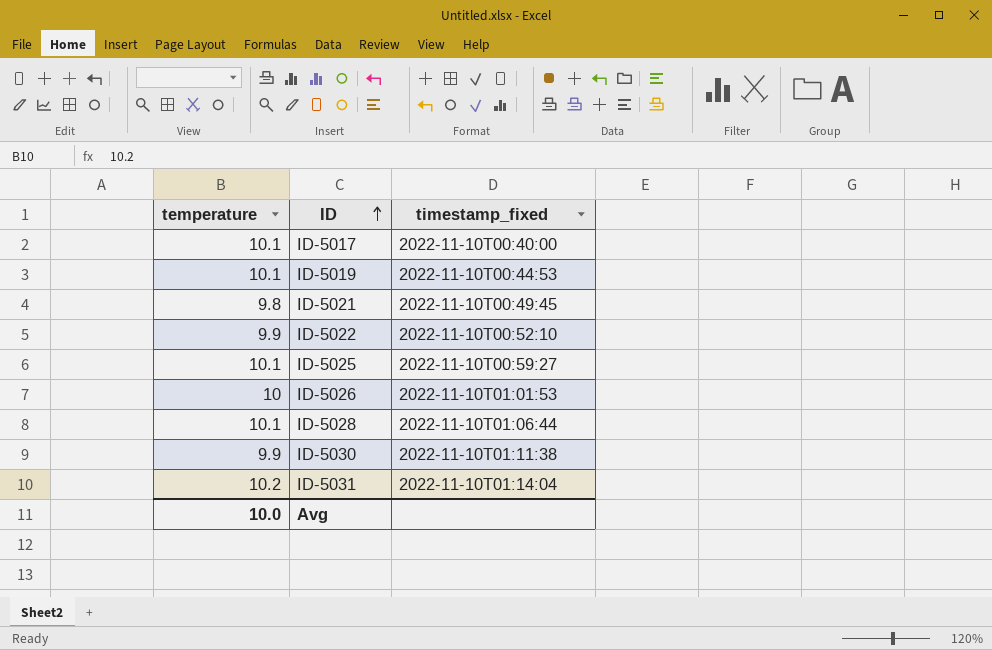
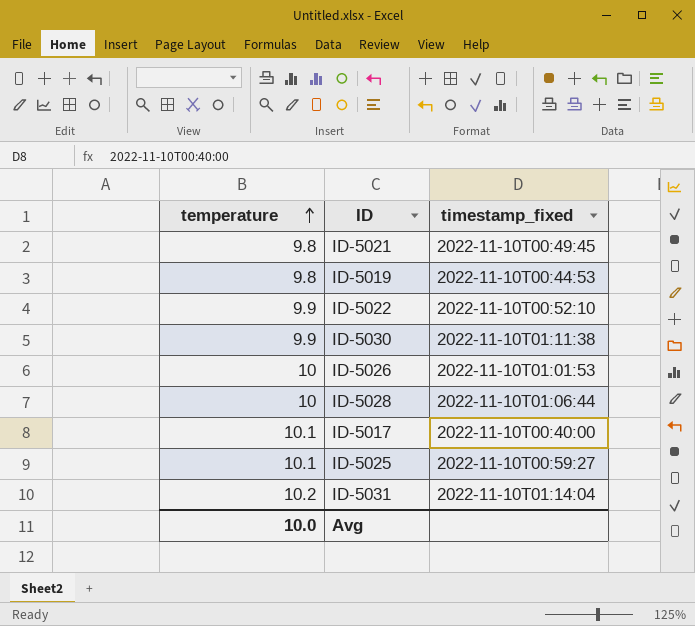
row order: ID ascending -> temperature ascending
ID-5019 | temperature: 10.1 -> 9.8
ID-5028 | temperature: 10.1 -> 10

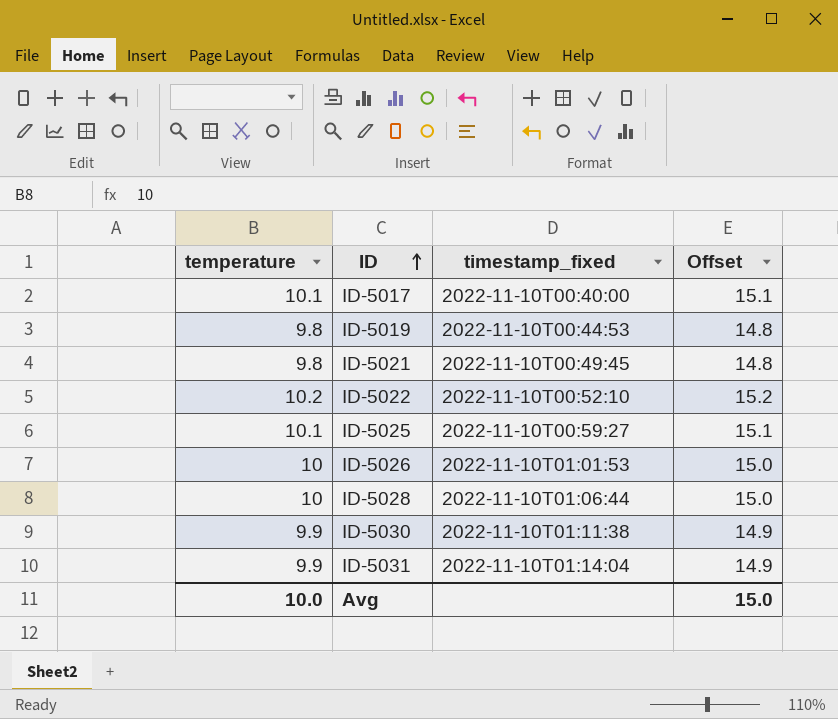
row order: temperature ascending -> ID ascending
column Offset | formula: none -> [temperature] + 5
ID-5022 | temperature: 9.9 -> 10.2
ID-5031 | temperature: 10.2 -> 9.9

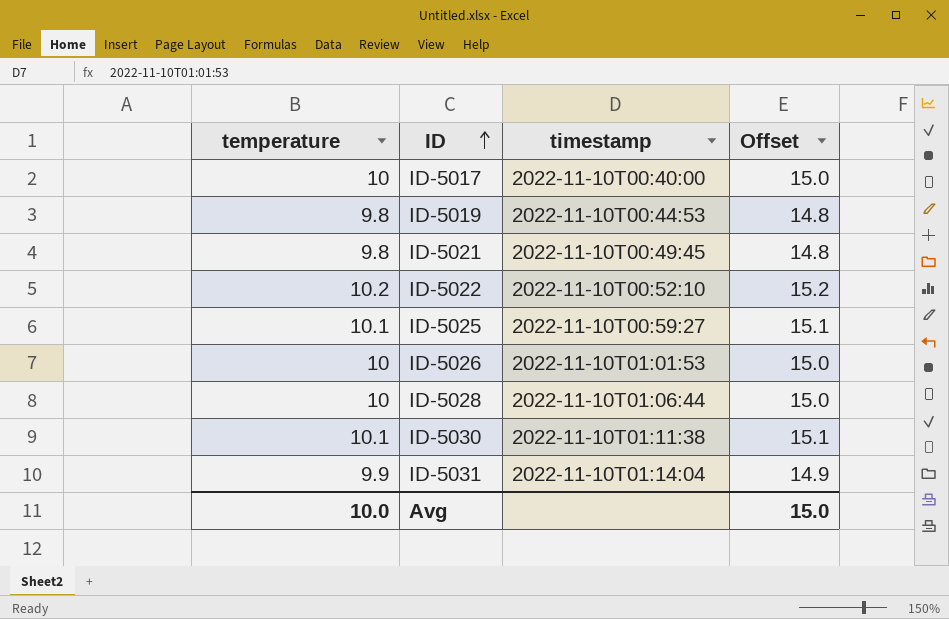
column name: timestamp_fixed -> timestamp
ID-5017 | temperature: 10.1 -> 10
ID-5017 | Offset: 15.1 -> 15.0
ID-5030 | temperature: 9.9 -> 10.1
ID-5030 | Offset: 14.9 -> 15.1

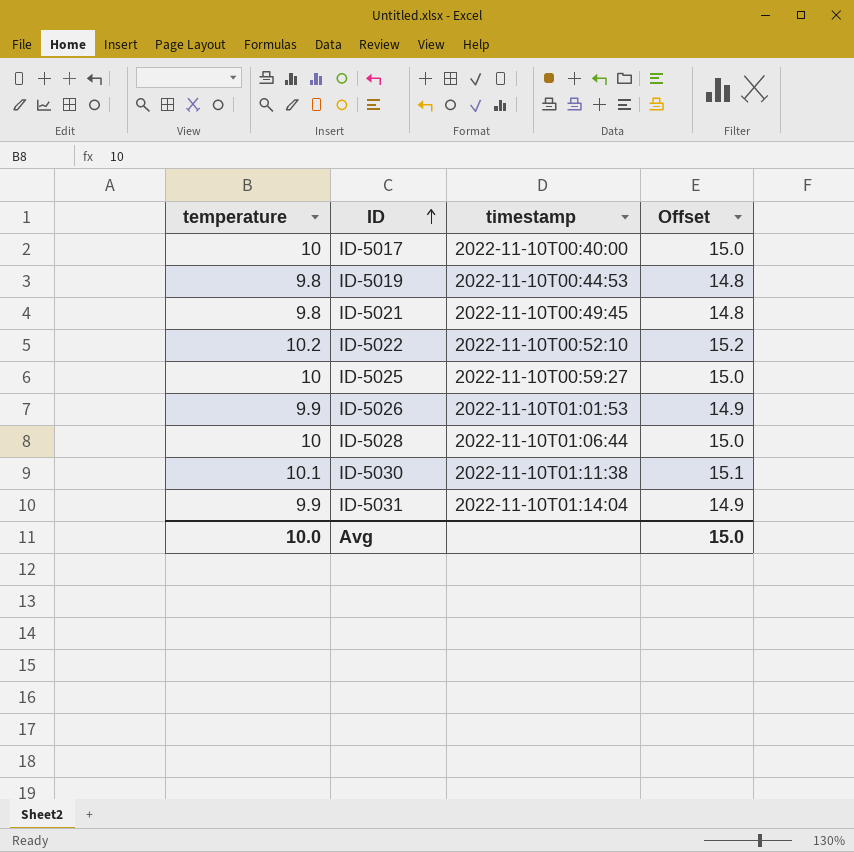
ID-5025 | temperature: 10.1 -> 10
ID-5025 | Offset: 15.1 -> 15.0
ID-5026 | temperature: 10 -> 9.9
ID-5026 | Offset: 15.0 -> 14.9

